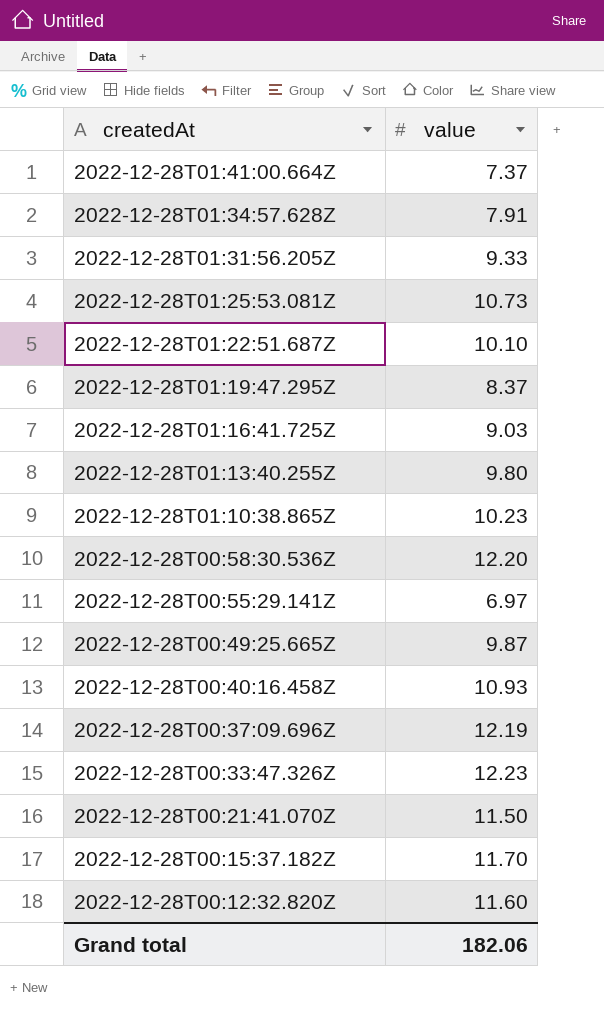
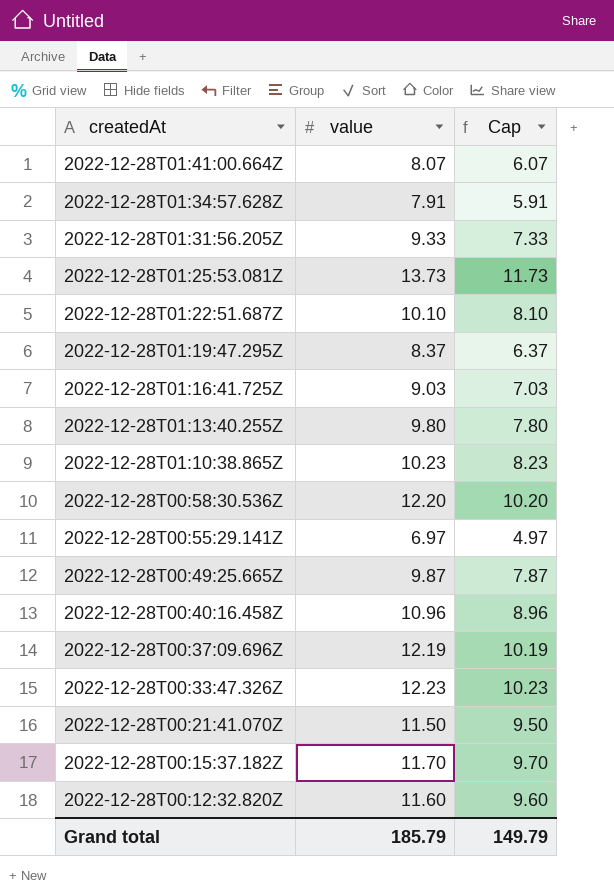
column Cap | formula: none -> [value] - 2
2022-12-28T01:41:00.664Z | value: 7.37 -> 8.07
2022-12-28T01:25:53.081Z | value: 10.73 -> 13.73
2022-12-28T00:40:16.458Z | value: 10.93 -> 10.96
Grand total | value: 182.06 -> 185.79

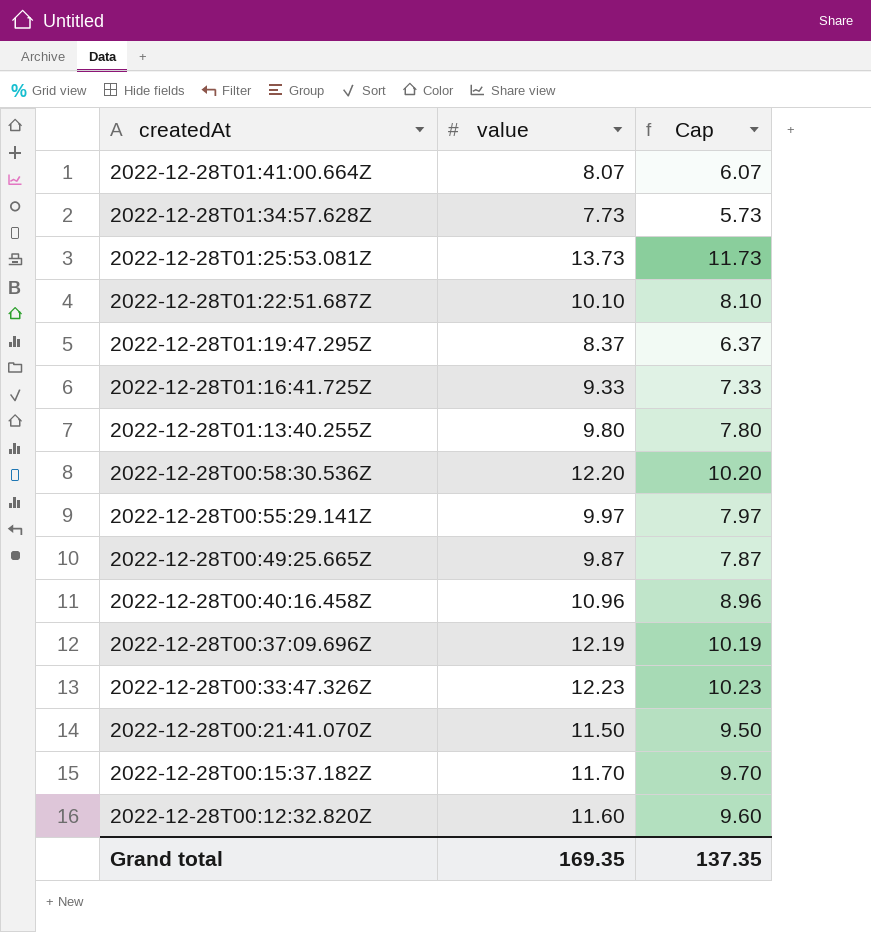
row 2022-12-28T01:31:56.205Z: 9.33 | 7.33 -> none
row 2022-12-28T01:10:38.865Z: 10.23 | 8.23 -> none
2022-12-28T01:34:57.628Z | value: 7.91 -> 7.73
2022-12-28T01:34:57.628Z | Cap: 5.91 -> 5.73
2022-12-28T01:16:41.725Z | value: 9.03 -> 9.33
2022-12-28T01:16:41.725Z | Cap: 7.03 -> 7.33
2022-12-28T00:55:29.141Z | value: 6.97 -> 9.97
2022-12-28T00:55:29.141Z | Cap: 4.97 -> 7.97
Grand total | value: 185.79 -> 169.35
Grand total | Cap: 149.79 -> 137.35

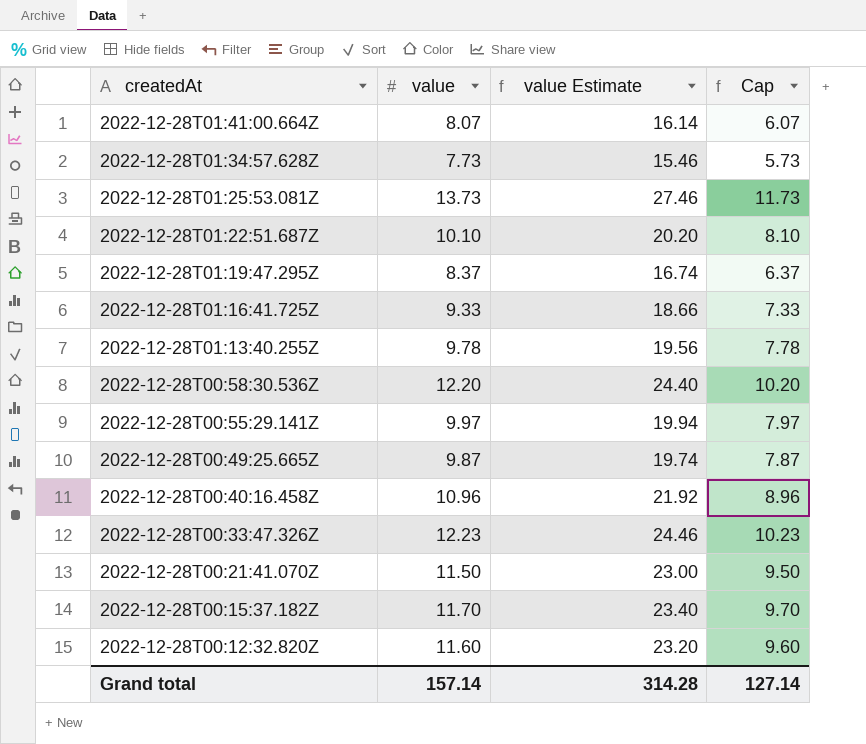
column value Estimate | formula: none -> [value] * 2
row 2022-12-28T00:37:09.696Z: 12.19 | 10.19 -> none
2022-12-28T01:13:40.255Z | value: 9.80 -> 9.78
2022-12-28T01:13:40.255Z | Cap: 7.80 -> 7.78
Grand total | value: 169.35 -> 157.14
Grand total | Cap: 137.35 -> 127.14

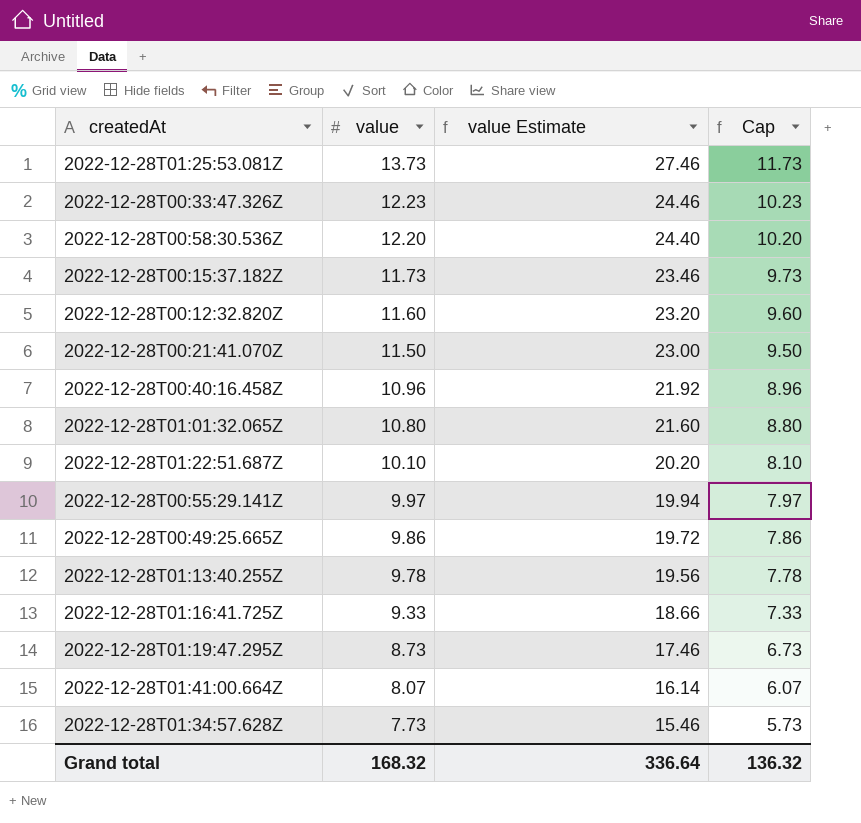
row order: createdAt descending -> value descending
2022-12-28T00:15:37.182Z | value: 11.70 -> 11.73
2022-12-28T00:15:37.182Z | value Estimate: 23.40 -> 23.46
2022-12-28T00:15:37.182Z | Cap: 9.70 -> 9.73
row 2022-12-28T01:01:32.065Z: none -> 10.80 | 21.60 | 8.80
2022-12-28T00:49:25.665Z | value: 9.87 -> 9.86
2022-12-28T00:49:25.665Z | value Estimate: 19.74 -> 19.72
2022-12-28T00:49:25.665Z | Cap: 7.87 -> 7.86
2022-12-28T01:19:47.295Z | value: 8.37 -> 8.73
2022-12-28T01:19:47.295Z | value Estimate: 16.74 -> 17.46
2022-12-28T01:19:47.295Z | Cap: 6.37 -> 6.73
Grand total | value: 157.14 -> 168.32
Grand total | value Estimate: 314.28 -> 336.64
Grand total | Cap: 127.14 -> 136.32

